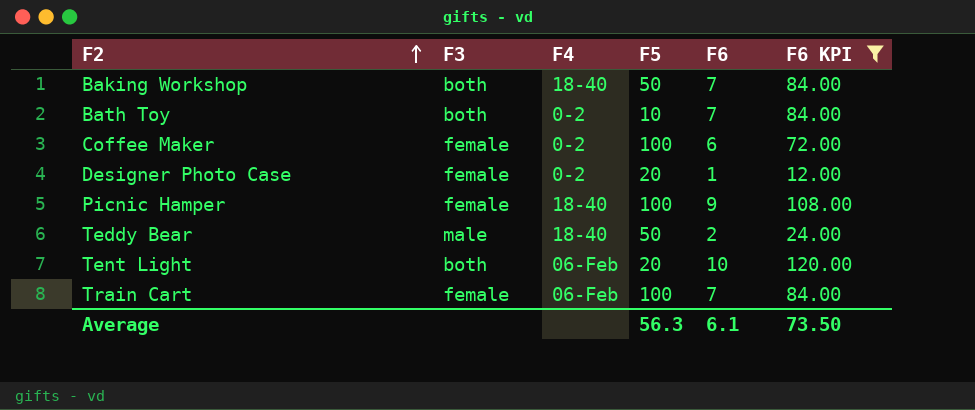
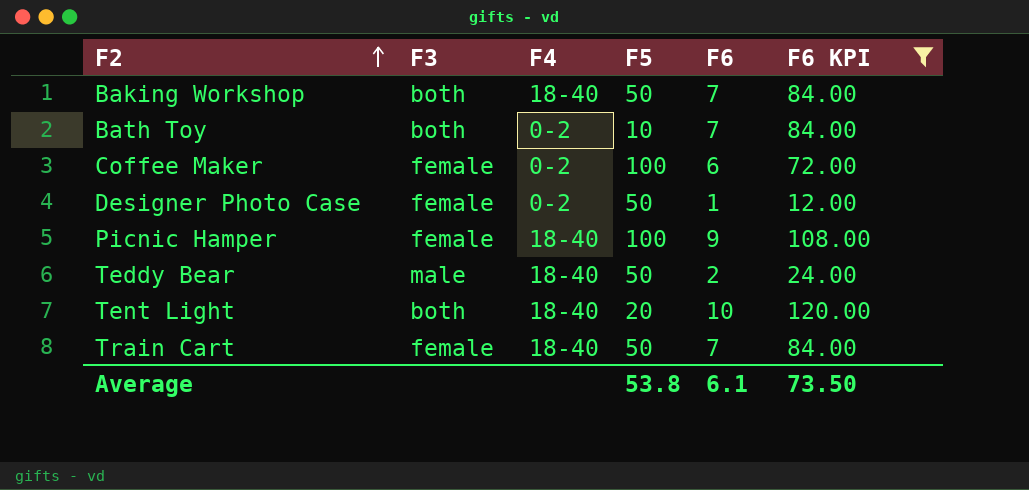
Designer Photo Case | F5: 20 -> 50
Tent Light | F4: 06-Feb -> 18-40
Train Cart | F4: 06-Feb -> 18-40
Train Cart | F5: 100 -> 50
Average | F5: 56.3 -> 53.8

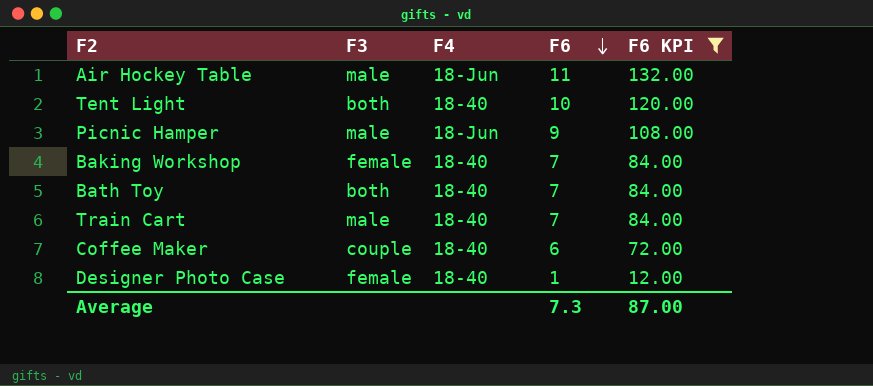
row order: F2 ascending -> F6 descending
column F5 | position: 4 -> none
row Teddy Bear: male | 18-40 | 50 | 2 | 24.00 -> none
row Air Hockey Table: none -> male | 18-Jun | 11 | 132.00
Picnic Hamper | F3: female -> male
Picnic Hamper | F4: 18-40 -> 18-Jun
Baking Workshop | F3: both -> female
Bath Toy | F4: 0-2 -> 18-40
Train Cart | F3: female -> male
Coffee Maker | F3: female -> couple
Coffee Maker | F4: 0-2 -> 18-40
Designer Photo Case | F4: 0-2 -> 18-40
Average | F6: 6.1 -> 7.3
Average | F6 KPI: 73.50 -> 87.00

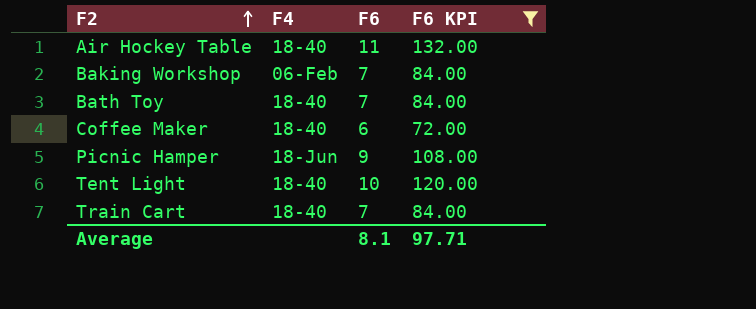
row order: F6 descending -> F2 ascending
column F3 | position: 2 -> none
row Designer Photo Case: female | 18-40 | 1 | 12.00 -> none
Air Hockey Table | F4: 18-Jun -> 18-40
Baking Workshop | F4: 18-40 -> 06-Feb
Average | F6: 7.3 -> 8.1
Average | F6 KPI: 87.00 -> 97.71

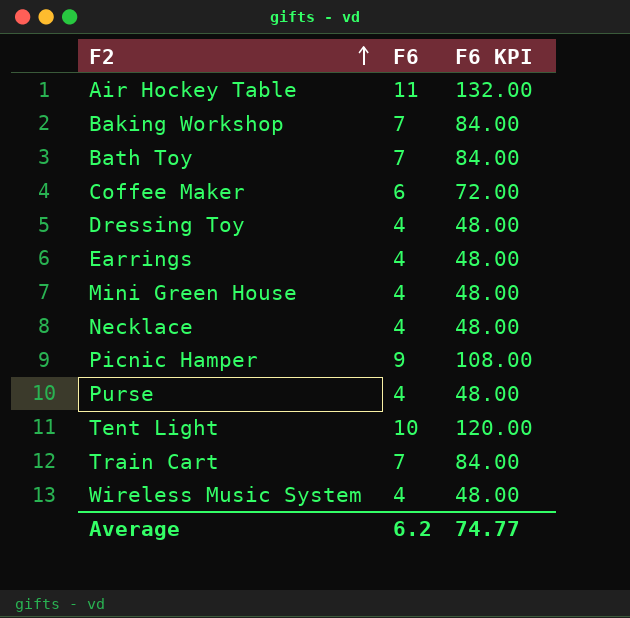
filter: F6 KPI != 48.00 -> none
column F4 | position: 2 -> none
Average | F6: 8.1 -> 6.2
Average | F6 KPI: 97.71 -> 74.77

